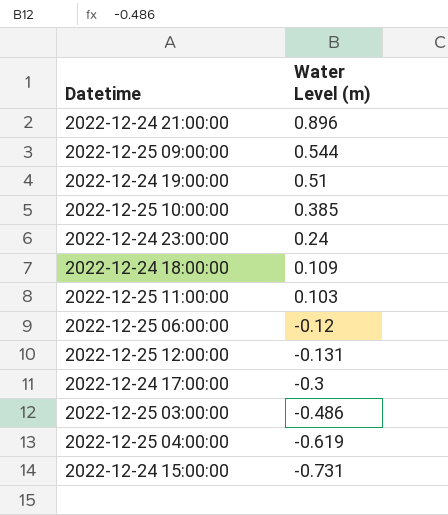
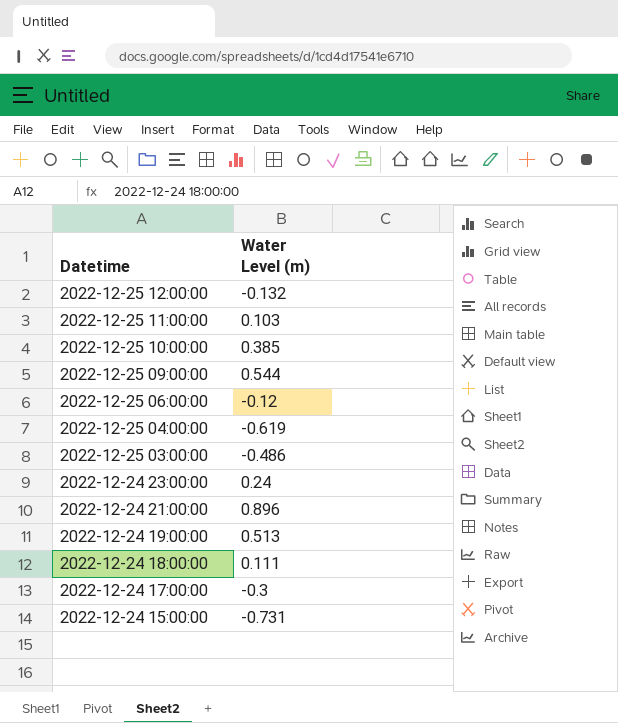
row order: Water Level (m) descending -> Datetime descending
2022-12-25 12:00:00 | Water Level (m): -0.131 -> -0.132
2022-12-24 19:00:00 | Water Level (m): 0.51 -> 0.513
2022-12-24 18:00:00 | Water Level (m): 0.109 -> 0.111

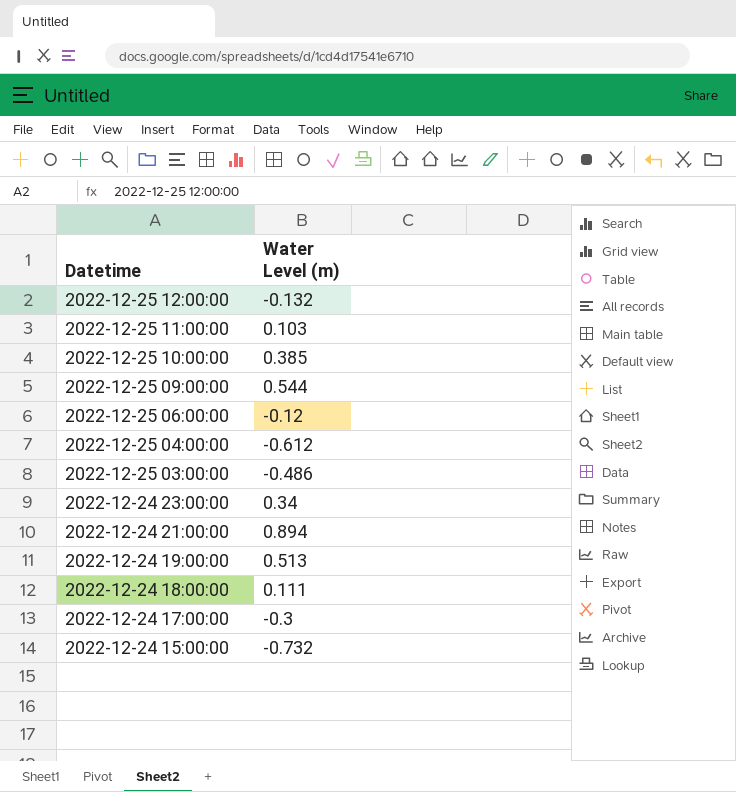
2022-12-25 04:00:00 | Water Level (m): -0.619 -> -0.612
2022-12-24 23:00:00 | Water Level (m): 0.24 -> 0.34
2022-12-24 21:00:00 | Water Level (m): 0.896 -> 0.894
2022-12-24 15:00:00 | Water Level (m): -0.731 -> -0.732

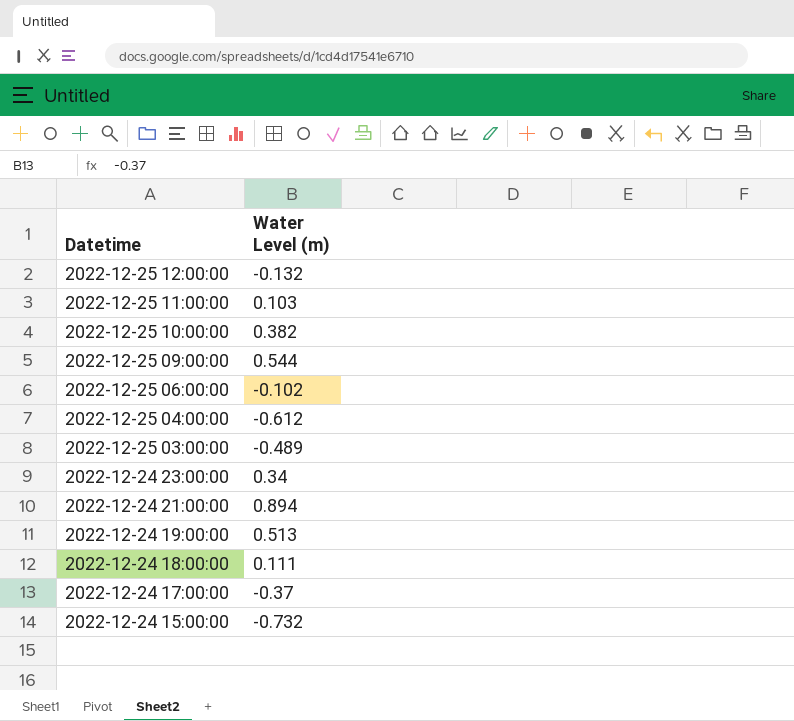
2022-12-25 10:00:00 | Water Level (m): 0.385 -> 0.382
2022-12-25 06:00:00 | Water Level (m): -0.12 -> -0.102
2022-12-25 03:00:00 | Water Level (m): -0.486 -> -0.489
2022-12-24 17:00:00 | Water Level (m): -0.3 -> -0.37

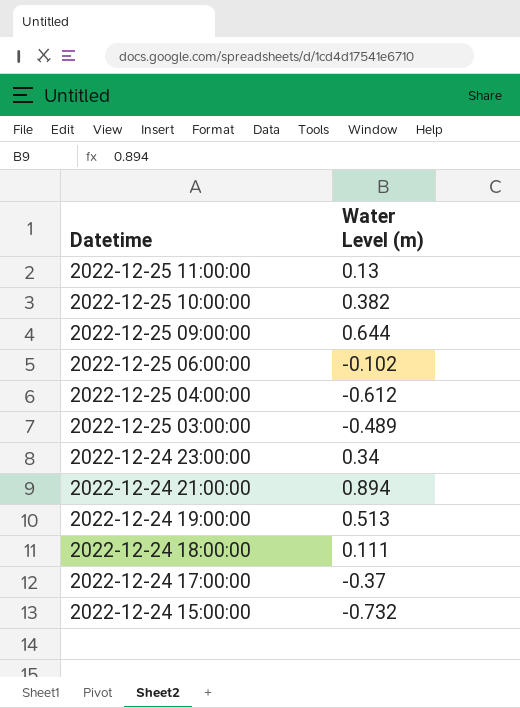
row 2022-12-25 12:00:00: -0.132 -> none
2022-12-25 11:00:00 | Water Level (m): 0.103 -> 0.13
2022-12-25 09:00:00 | Water Level (m): 0.544 -> 0.644

